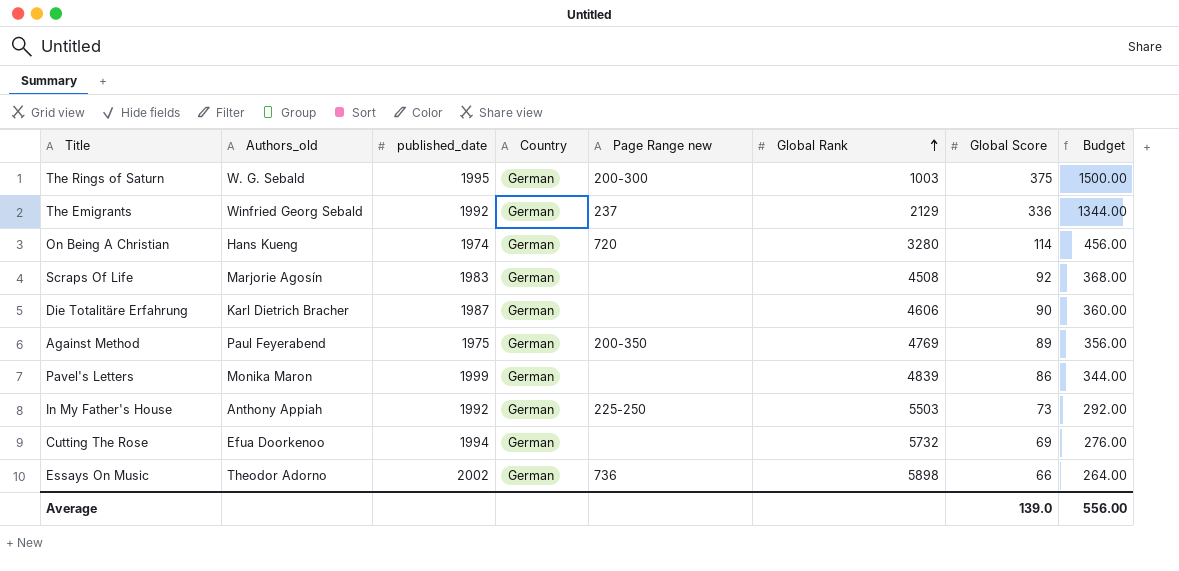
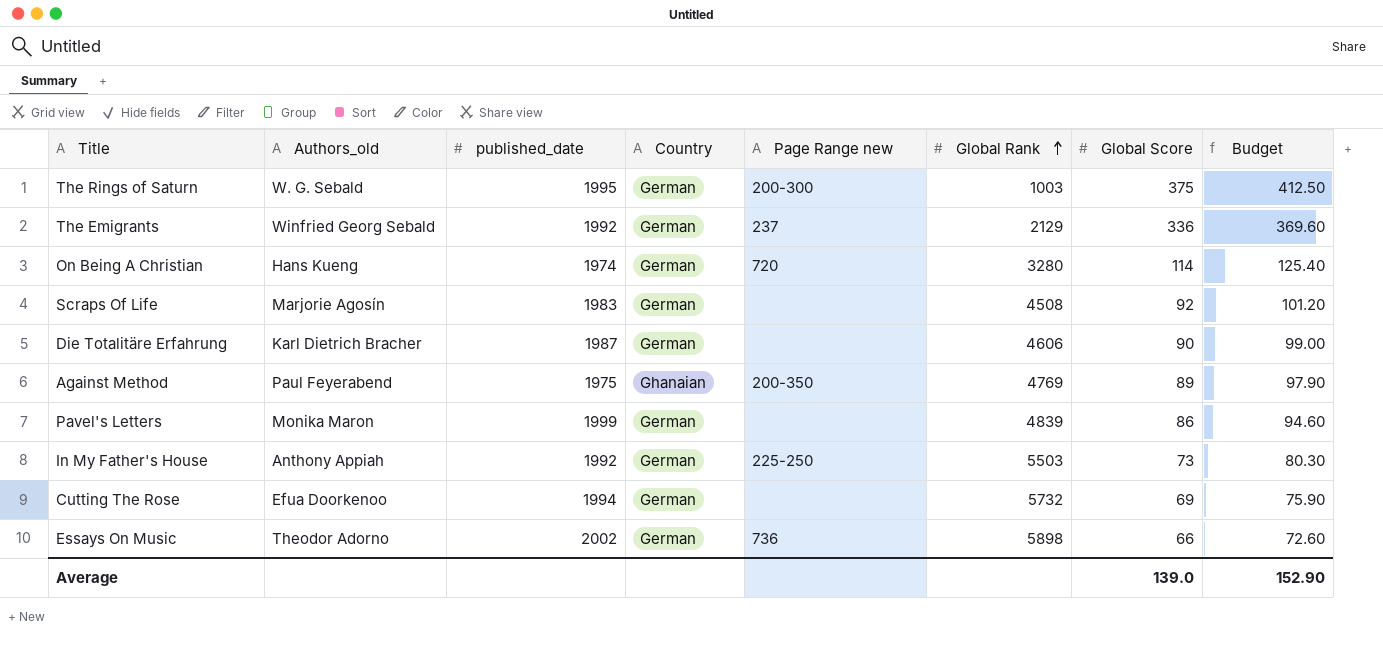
column Budget | formula: [Global Score] * 4 -> [Global Score] * 1.1
Against Method | Country: German -> Ghanaian
Average | Budget: 556.00 -> 152.90

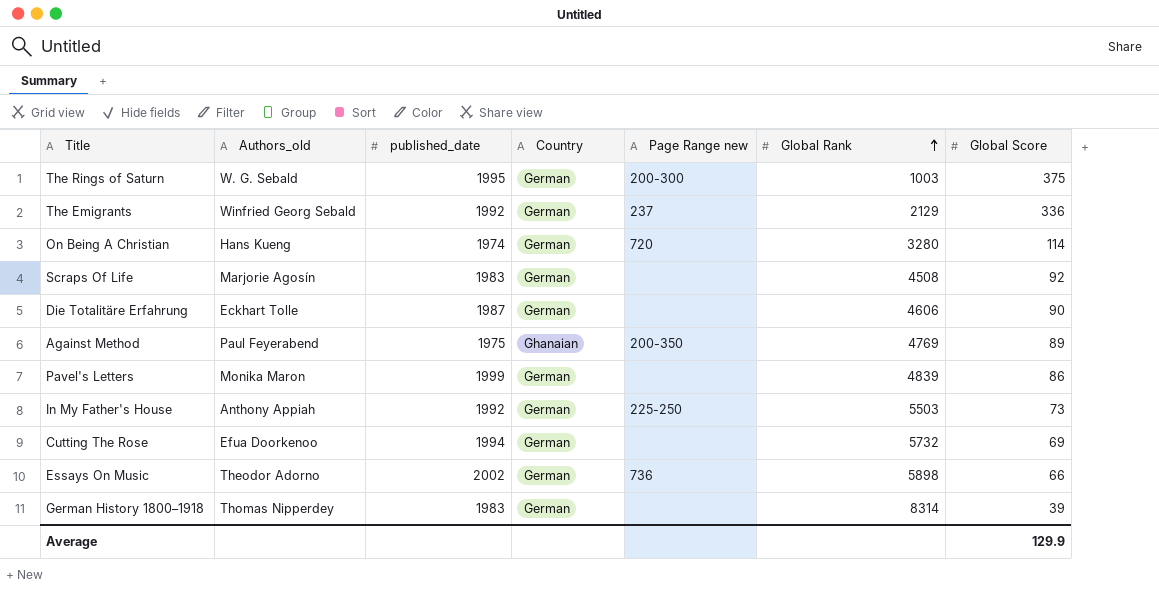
column Budget | formula: [Global Score] * 1.1 -> none
Die Totalitäre Erfahrung | Authors_old: Karl Dietrich Bracher -> Eckhart Tolle
row German History 1800–1918: none -> Thomas Nipperdey | 1983 | German | none | 8314 | 39
Average | Global Score: 139.0 -> 129.9

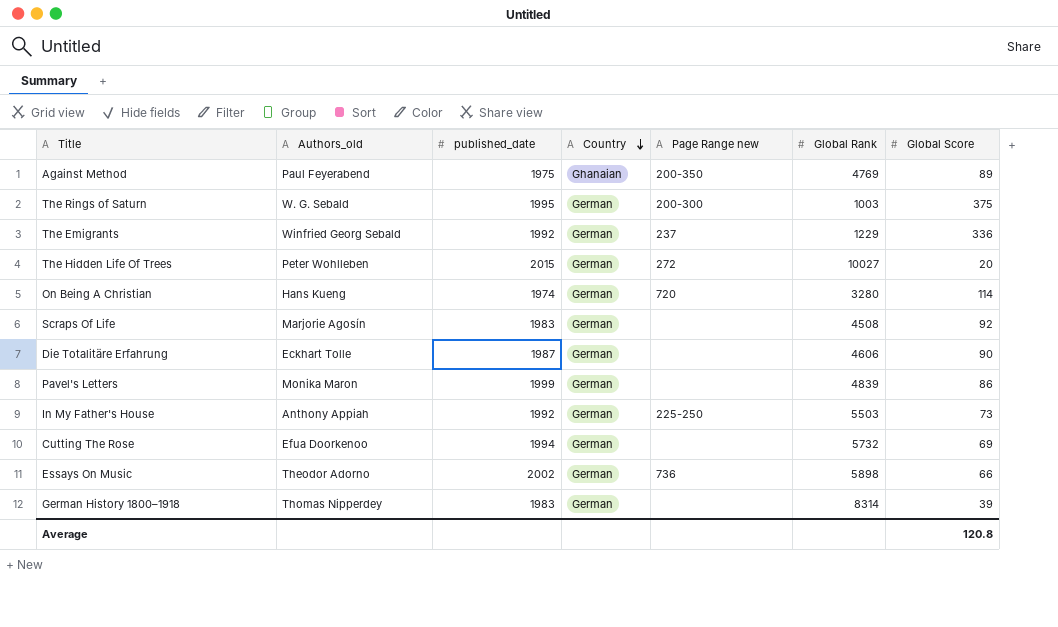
row order: Global Rank ascending -> Country descending
The Emigrants | Global Rank: 2129 -> 1229
row The Hidden Life Of Trees: none -> Peter Wohlleben | 2015 | German | 272 | 10027 | 20
Average | Global Score: 129.9 -> 120.8

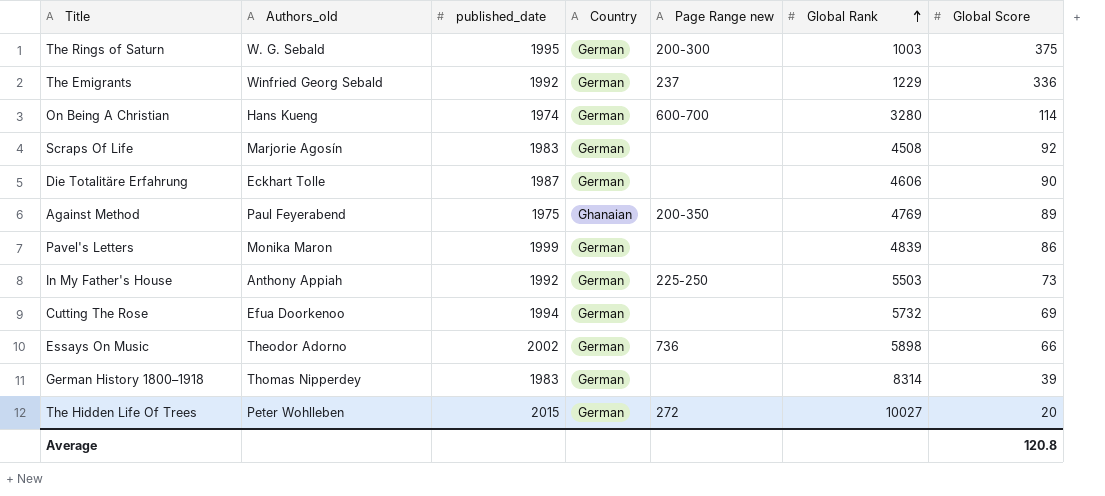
row order: Country descending -> Global Rank ascending
On Being A Christian | Page Range new: 720 -> 600-700

